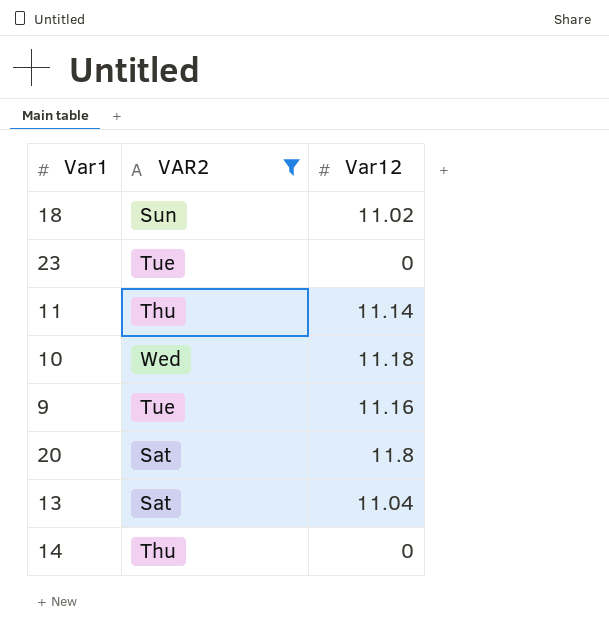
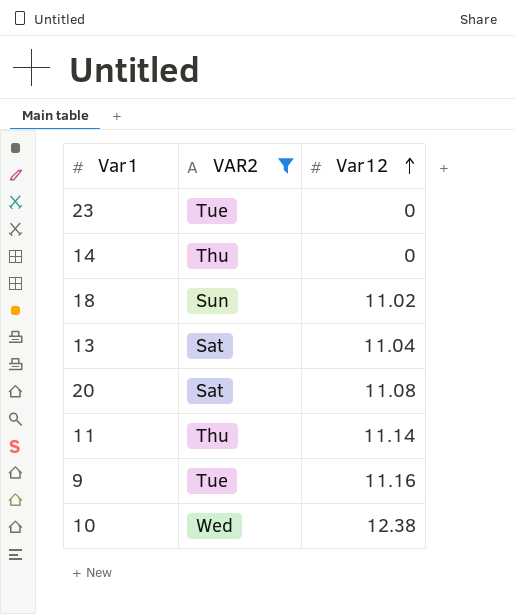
row order: none -> Var12 ascending
20 | Var12: 11.8 -> 11.08
10 | Var12: 11.18 -> 12.38

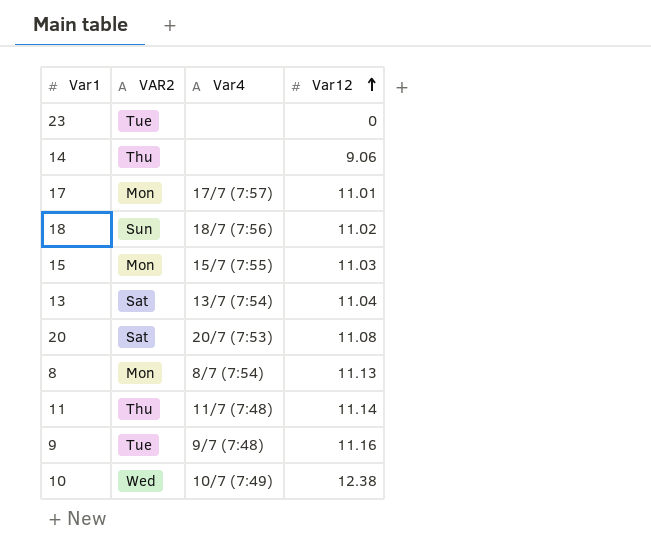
filter: VAR2 != Mon -> none
column Var4 | position: none -> 3
14 | Var12: 0 -> 9.06

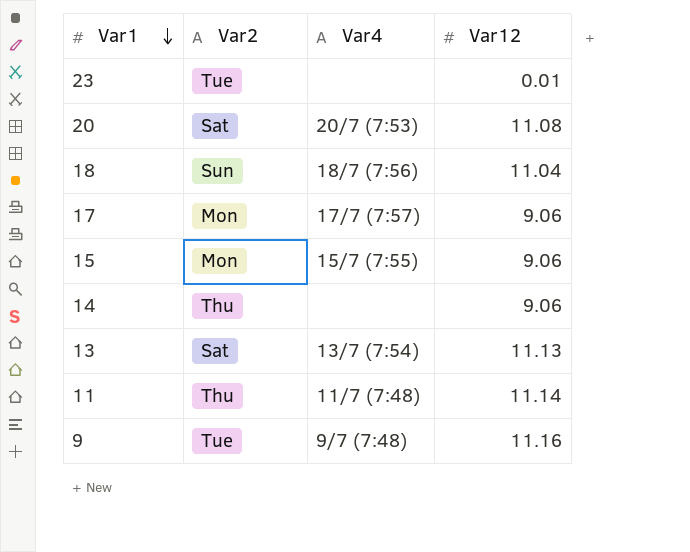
row order: Var12 ascending -> Var1 descending
column name: VAR2 -> Var2
row 8: Mon | 8/7 (7:54) | 11.13 -> none
row 10: Wed | 10/7 (7:49) | 12.38 -> none
23 | Var12: 0 -> 0.01
18 | Var12: 11.02 -> 11.04
17 | Var12: 11.01 -> 9.06
15 | Var12: 11.03 -> 9.06
13 | Var12: 11.04 -> 11.13

